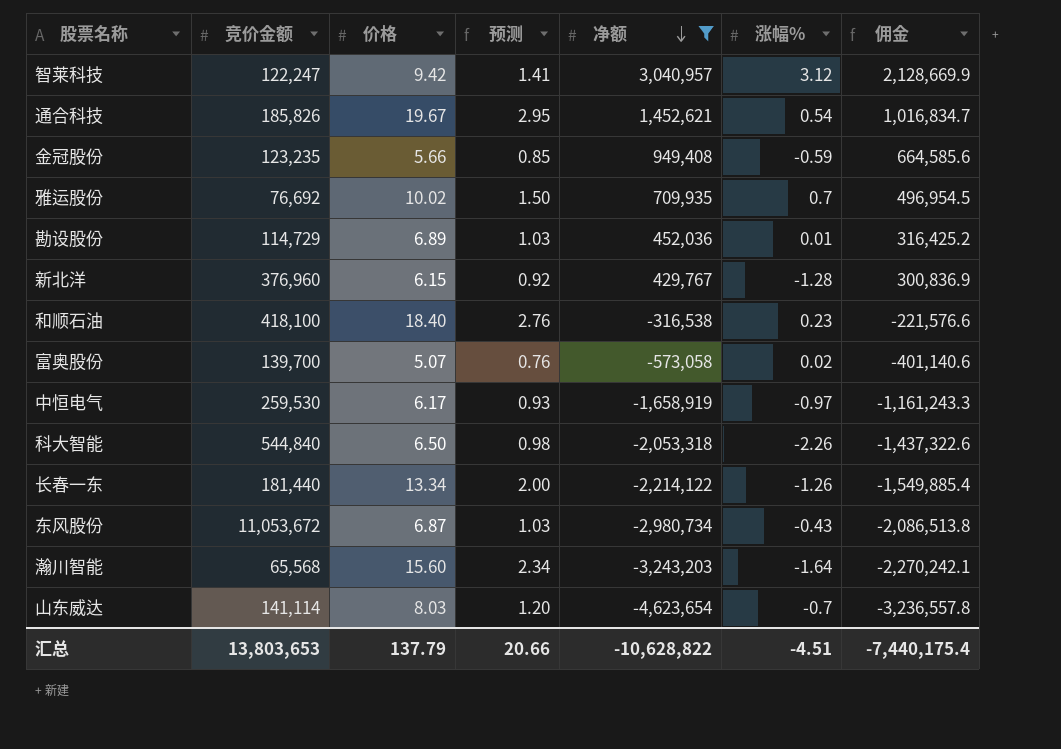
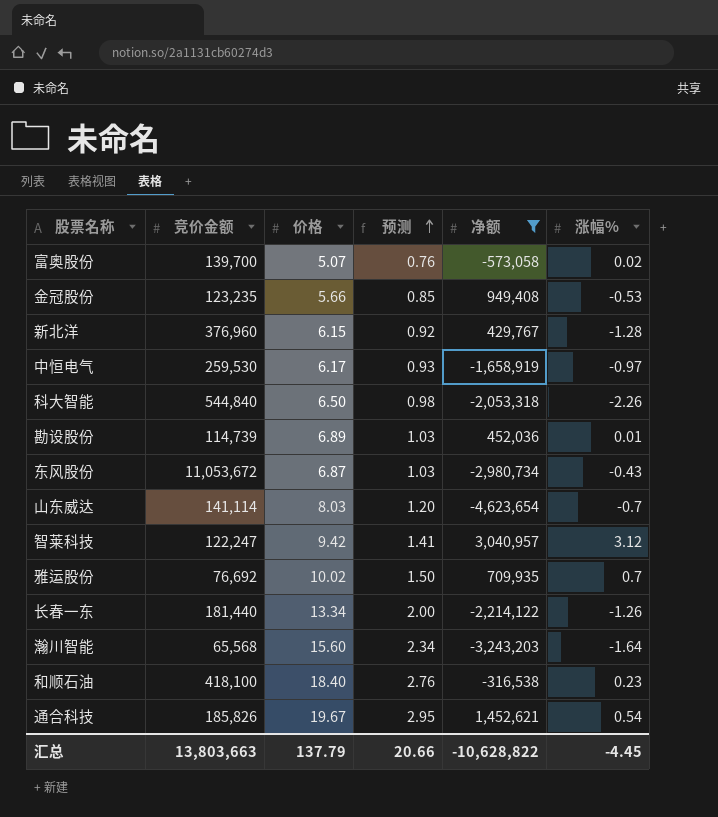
row order: 净额 descending -> 预测 ascending
column 佣金 | formula: [净额] * 0.7 -> none
金冠股份 | 涨幅%: -0.59 -> -0.53
勘设股份 | 竞价金额: 114,729 -> 114,739
汇总 | 竞价金额: 13,803,653 -> 13,803,663
汇总 | 涨幅%: -4.51 -> -4.45

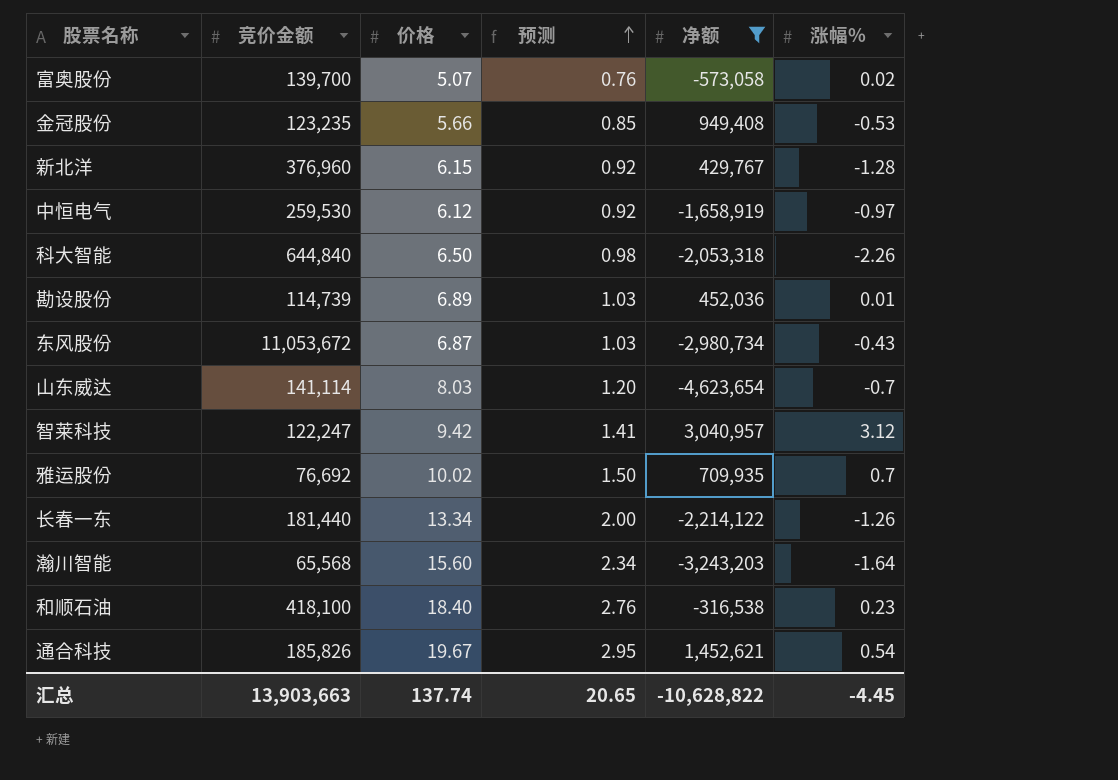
中恒电气 | 价格: 6.17 -> 6.12
中恒电气 | 预测: 0.93 -> 0.92
科大智能 | 竞价金额: 544,840 -> 644,840
汇总 | 竞价金额: 13,803,663 -> 13,903,663
汇总 | 价格: 137.79 -> 137.74
汇总 | 预测: 20.66 -> 20.65

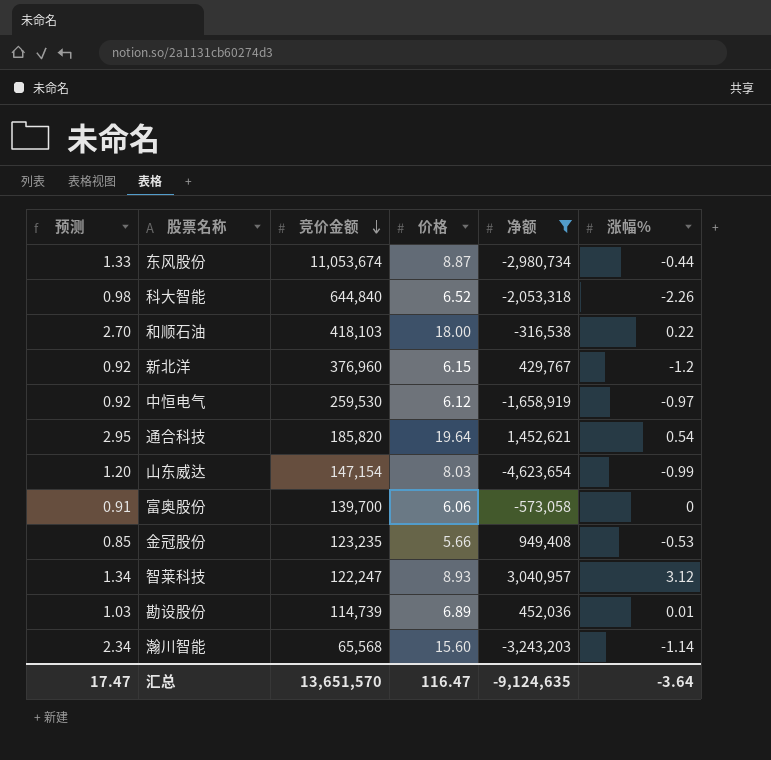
row order: 预测 ascending -> 竞价金额 descending
column 预测 | position: 4 -> 1
row 雅运股份: 76,692 | 10.02 | 1.50 | 709,935 | 0.7 -> none
row 长春一东: 181,440 | 13.34 | 2.00 | -2,214,122 | -1.26 -> none
东风股份 | 预测: 1.03 -> 1.33
东风股份 | 竞价金额: 11,053,672 -> 11,053,674
东风股份 | 价格: 6.87 -> 8.87
东风股份 | 涨幅%: -0.43 -> -0.44
科大智能 | 价格: 6.50 -> 6.52
和顺石油 | 预测: 2.76 -> 2.70
和顺石油 | 竞价金额: 418,100 -> 418,103
和顺石油 | 价格: 18.40 -> 18.00
和顺石油 | 涨幅%: 0.23 -> 0.22
新北洋 | 涨幅%: -1.28 -> -1.2
通合科技 | 竞价金额: 185,826 -> 185,820
通合科技 | 价格: 19.67 -> 19.64
山东威达 | 竞价金额: 141,114 -> 147,154
山东威达 | 涨幅%: -0.7 -> -0.99
富奥股份 | 预测: 0.76 -> 0.91
富奥股份 | 价格: 5.07 -> 6.06
富奥股份 | 涨幅%: 0.02 -> 0
智莱科技 | 预测: 1.41 -> 1.34
智莱科技 | 价格: 9.42 -> 8.93
瀚川智能 | 涨幅%: -1.64 -> -1.14
汇总 | 预测: 20.65 -> 17.47
汇总 | 竞价金额: 13,903,663 -> 13,651,570
汇总 | 价格: 137.74 -> 116.47
汇总 | 净额: -10,628,822 -> -9,124,635
汇总 | 涨幅%: -4.45 -> -3.64

